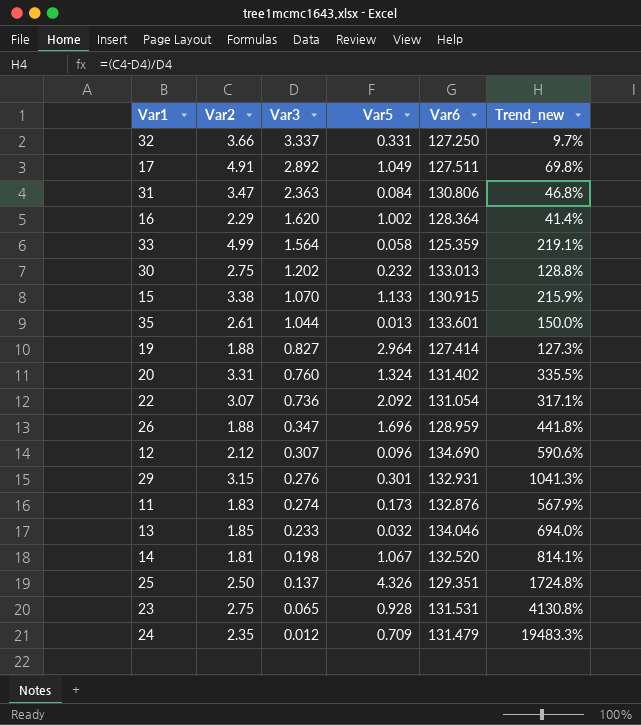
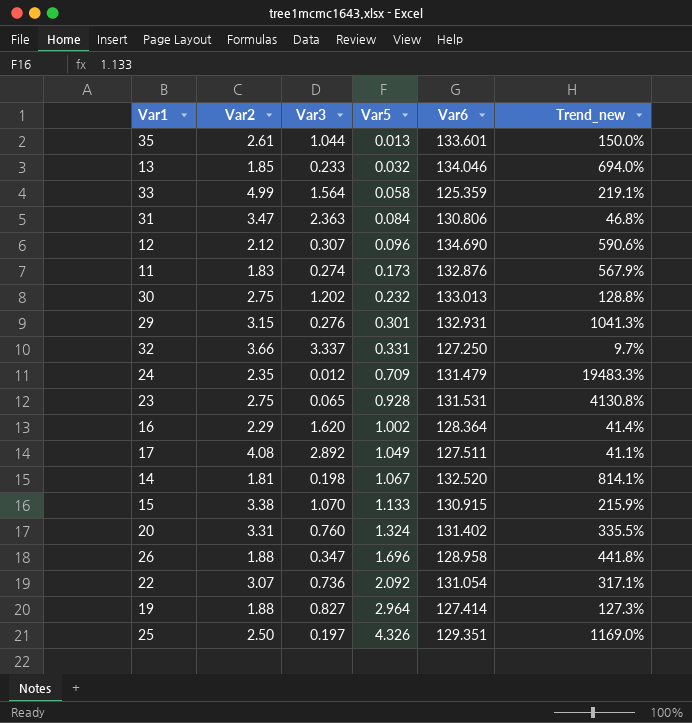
row order: Var3 descending -> Var5 ascending
17 | Var2: 4.91 -> 4.08
17 | Trend_new: 69.8% -> 41.1%
26 | Var6: 128.959 -> 128.958
25 | Var3: 0.137 -> 0.197
25 | Trend_new: 1724.8% -> 1169.0%

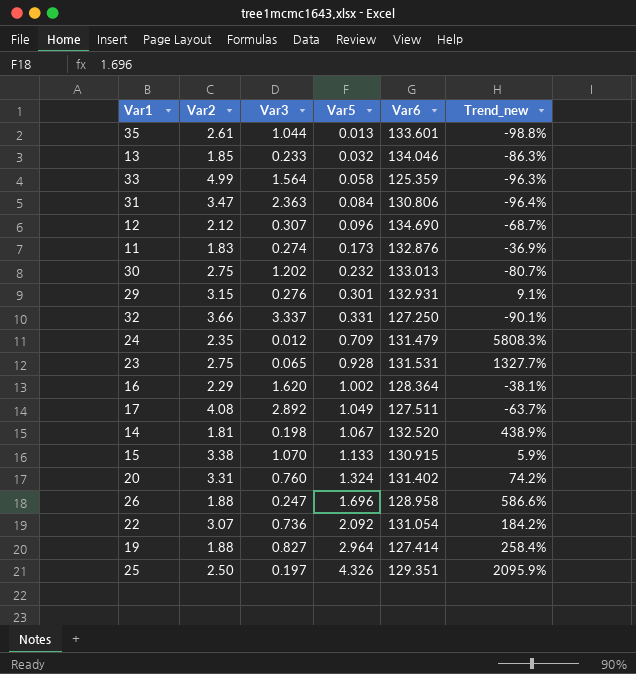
column Trend_new | formula: ([Var2] - [Var3]) / [Var3] -> ([Var5] - [Var3]) / [Var3]
26 | Var3: 0.347 -> 0.247

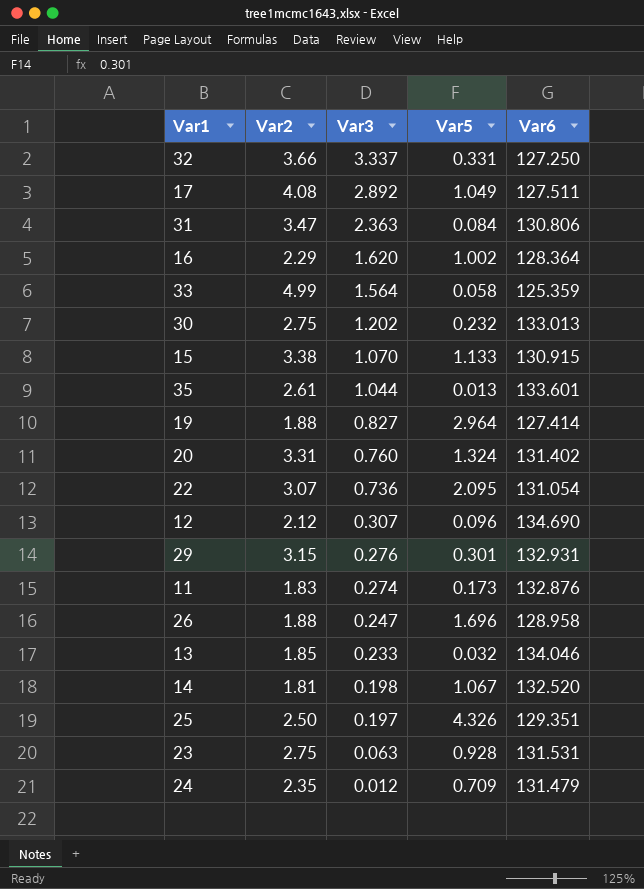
row order: Var5 ascending -> Var3 descending
column Trend_new | formula: ([Var5] - [Var3]) / [Var3] -> none
22 | Var5: 2.092 -> 2.095
23 | Var3: 0.065 -> 0.063

